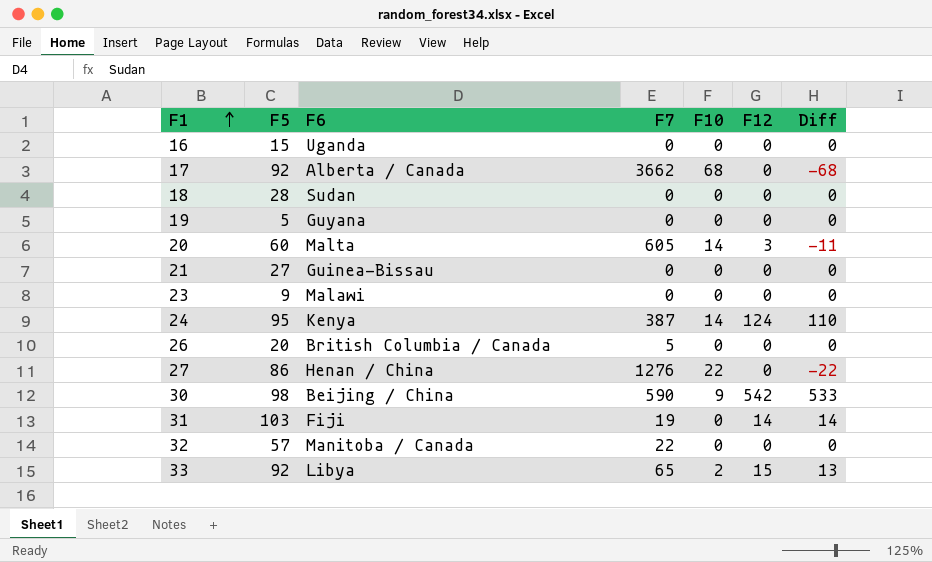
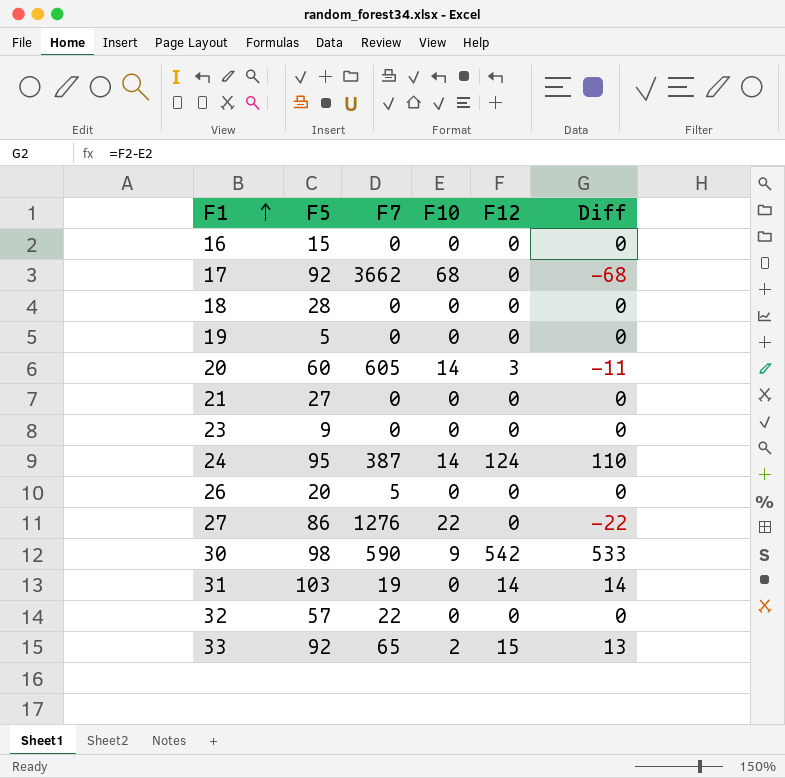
column F6 | position: 3 -> none

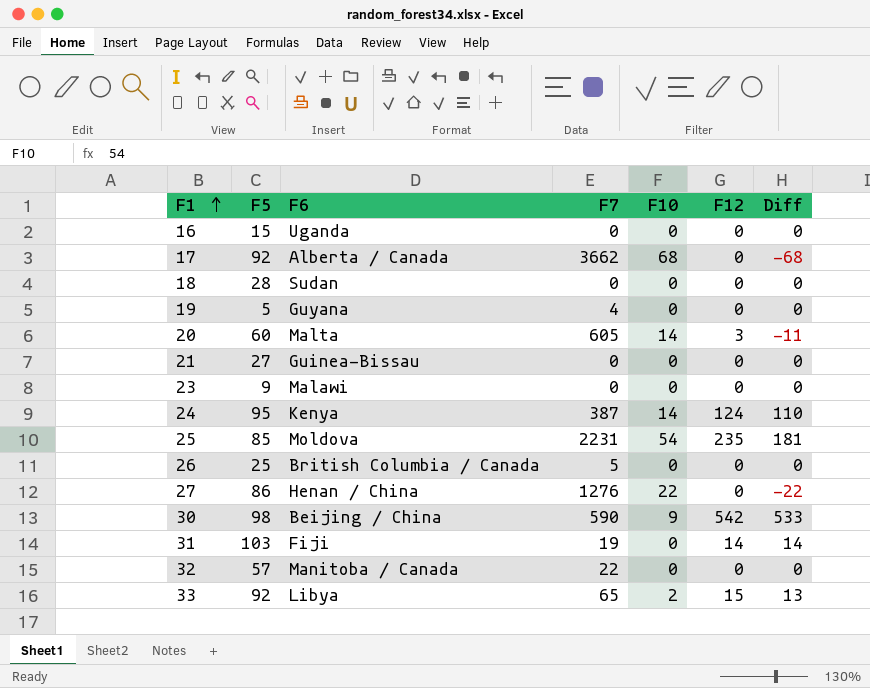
column F6 | position: none -> 3
19 | F7: 0 -> 4
row 25: none -> 85 | Moldova | 2231 | 54 | 235 | 181
26 | F5: 20 -> 25

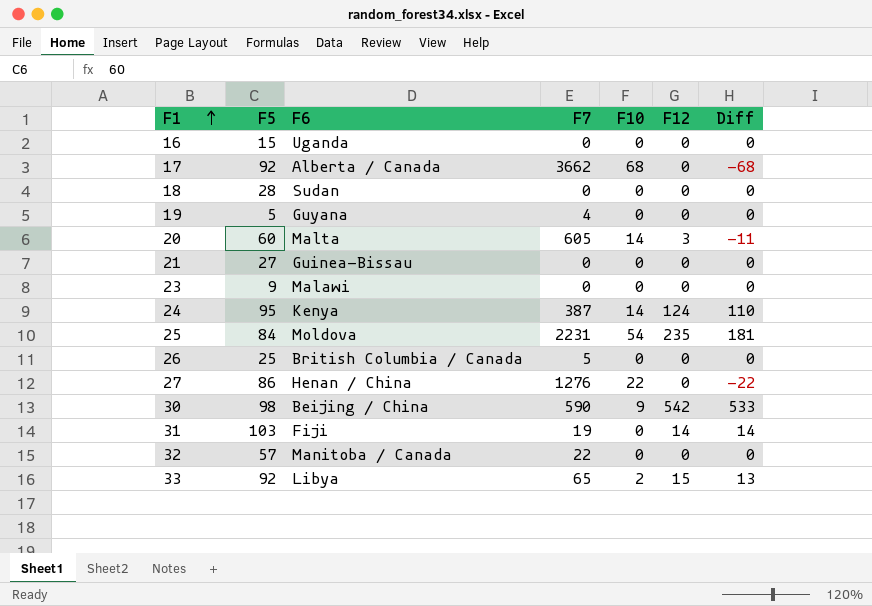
25 | F5: 85 -> 84

